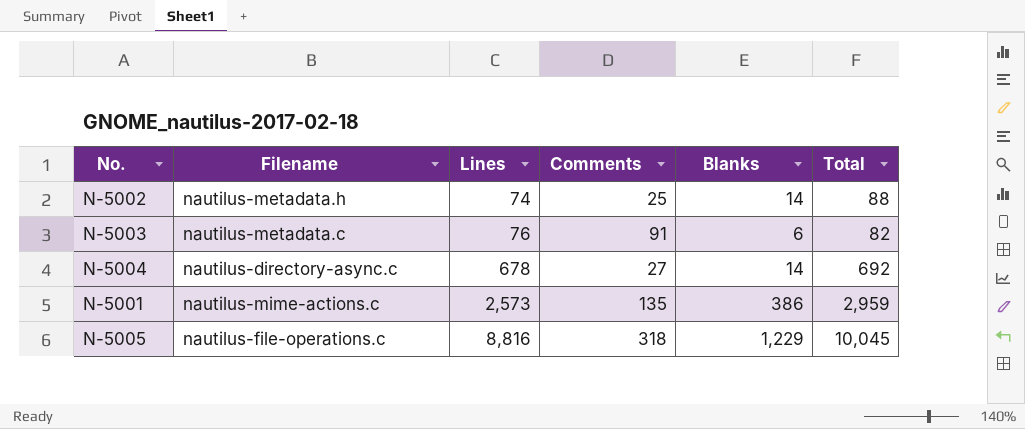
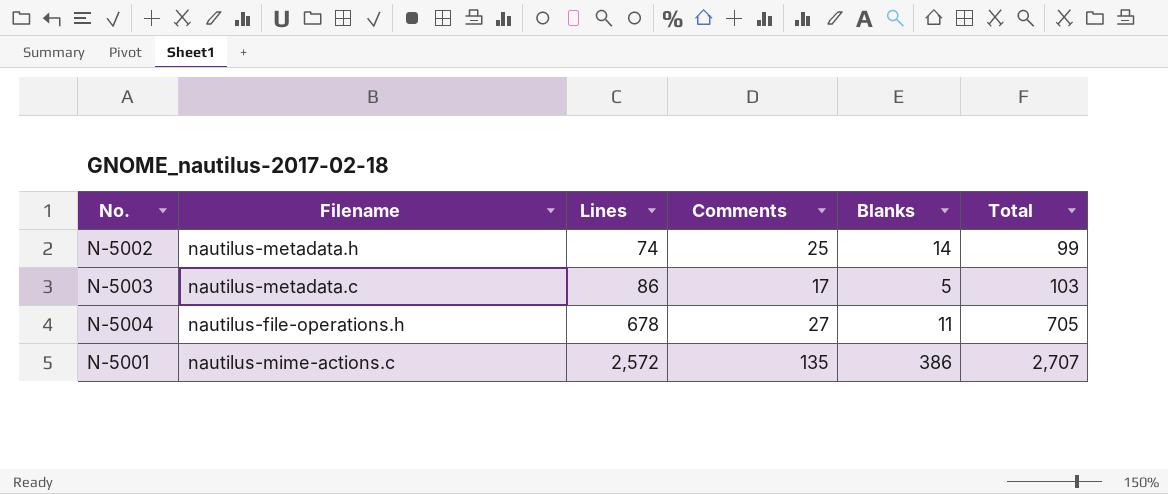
column Total | formula: [Lines] + [Blanks] -> [Lines] + [Comments]
row N-5005: nautilus-file-operations.c | 8,816 | 318 | 1,229 | 10,045 -> none
N-5003 | Lines: 76 -> 86
N-5003 | Comments: 91 -> 17
N-5003 | Blanks: 6 -> 5
N-5004 | Filename: nautilus-directory-async.c -> nautilus-file-operations.h
N-5004 | Blanks: 14 -> 11
N-5001 | Lines: 2,573 -> 2,572

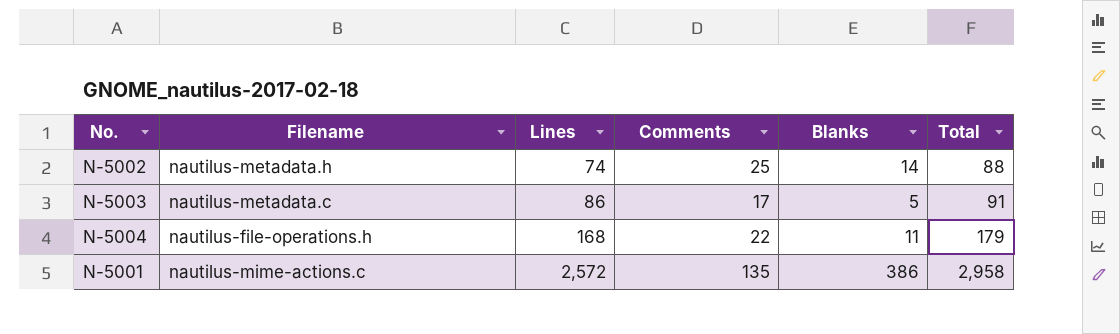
column Total | formula: [Lines] + [Comments] -> [Lines] + [Blanks]
N-5004 | Lines: 678 -> 168
N-5004 | Comments: 27 -> 22

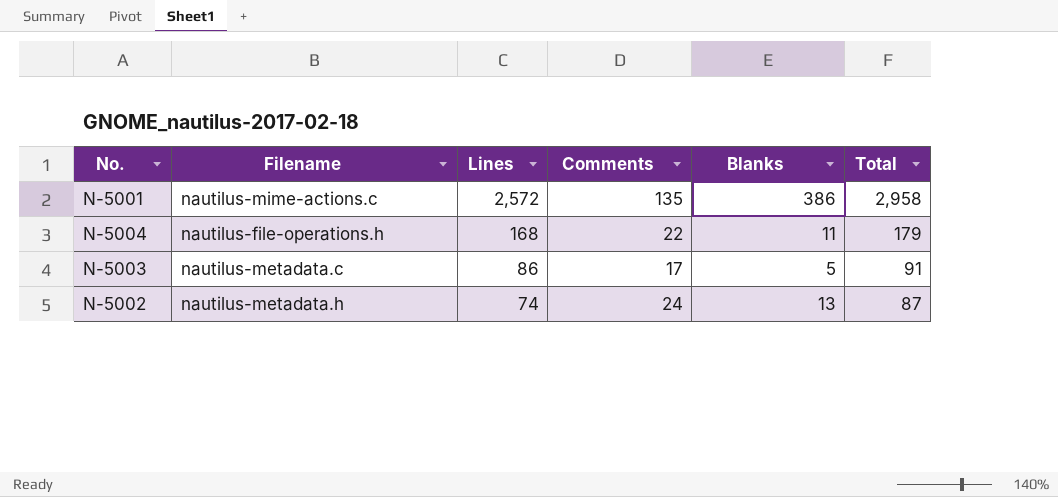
row order: Lines ascending -> Lines descending
N-5002 | Comments: 25 -> 24
N-5002 | Blanks: 14 -> 13
N-5002 | Total: 88 -> 87

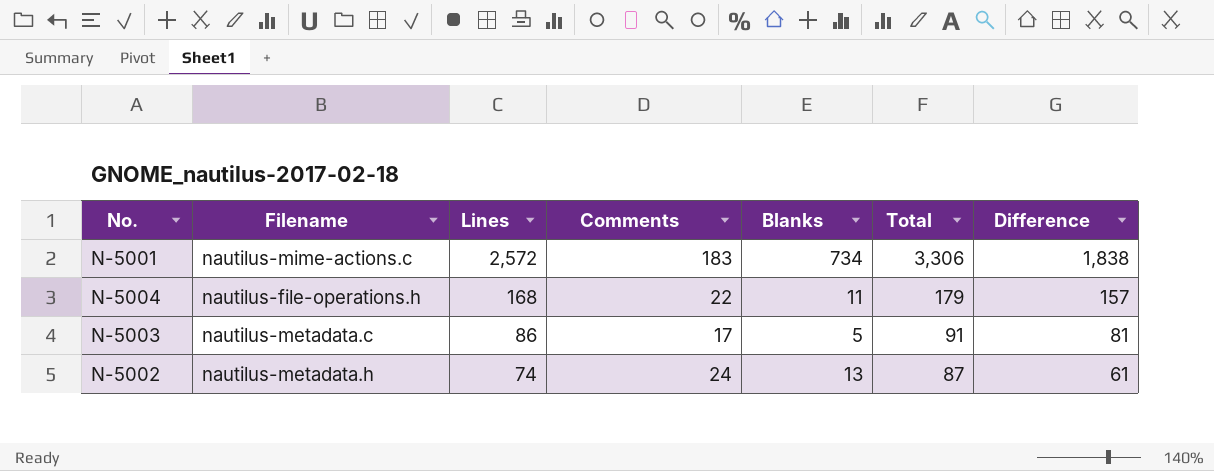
column Difference | formula: none -> [Lines] - [Blanks]
N-5001 | Comments: 135 -> 183
N-5001 | Blanks: 386 -> 734
N-5001 | Total: 2,958 -> 3,306

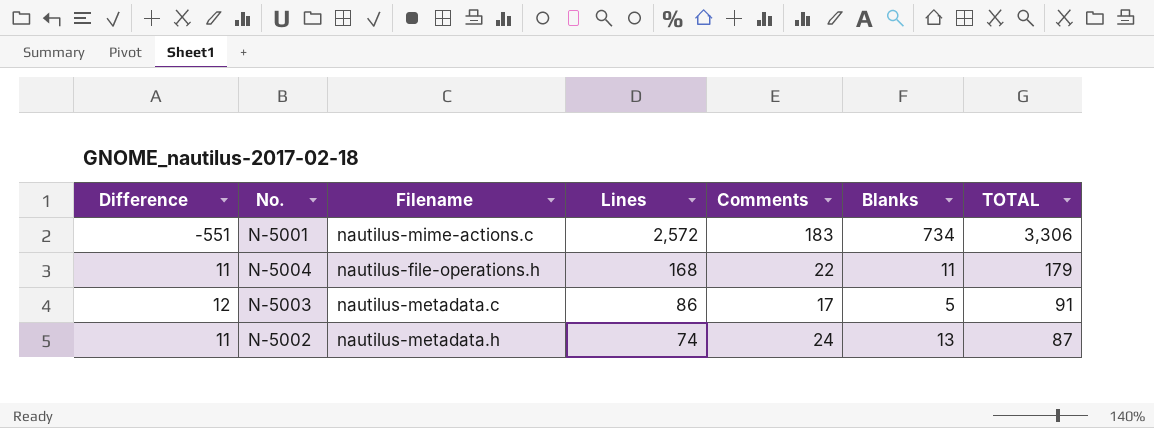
column Difference | formula: [Lines] - [Blanks] -> [Comments] - [Blanks]
column Difference | position: 7 -> 1
column name: Total -> TOTAL

